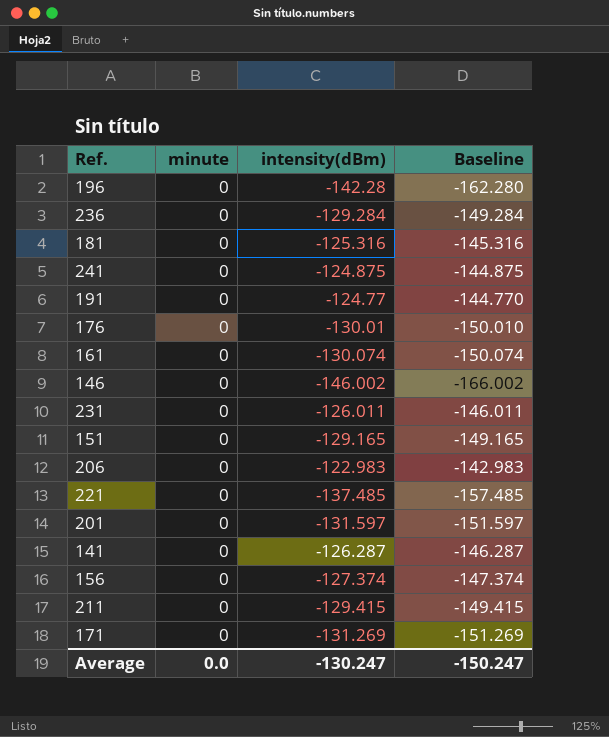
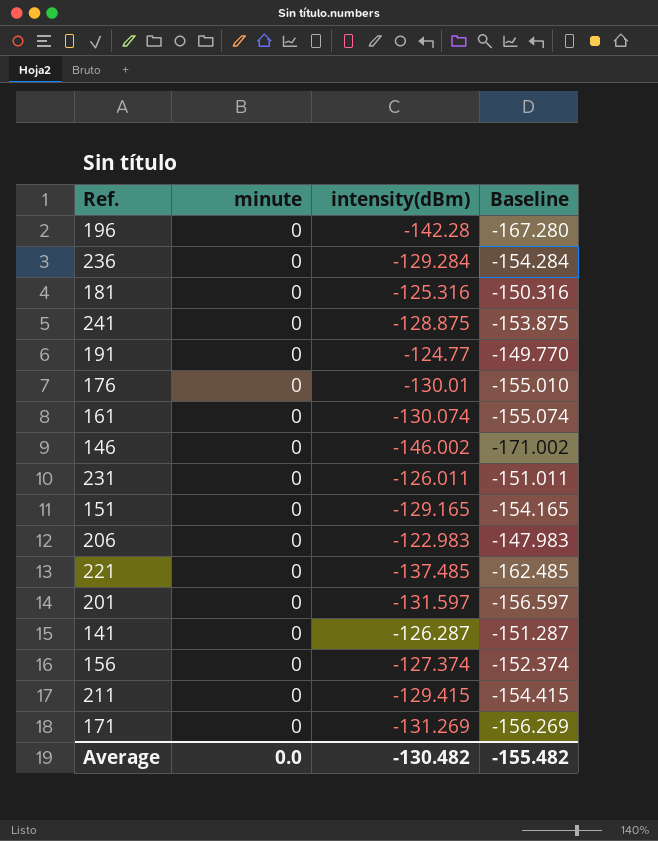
column Baseline | formula: [intensity(dBm)] - 20 -> [intensity(dBm)] - 25
241 | intensity(dBm): -124.875 -> -128.875
Average | intensity(dBm): -130.247 -> -130.482
Average | Baseline: -150.247 -> -155.482

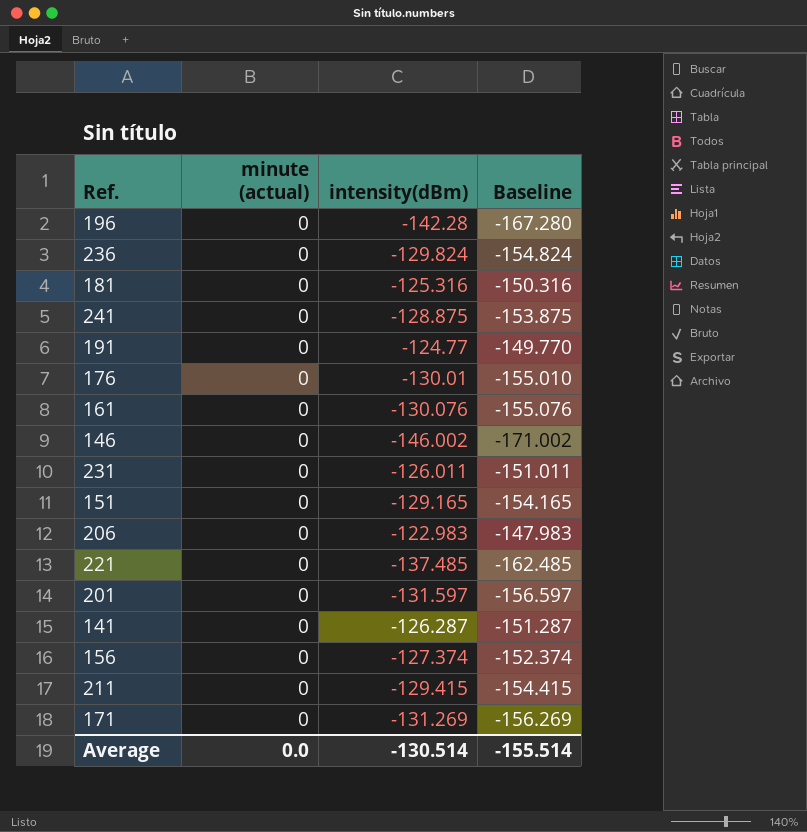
column name: minute -> minute (actual)
236 | intensity(dBm): -129.284 -> -129.824
236 | Baseline: -154.284 -> -154.824
161 | intensity(dBm): -130.074 -> -130.076
161 | Baseline: -155.074 -> -155.076
Average | intensity(dBm): -130.482 -> -130.514
Average | Baseline: -155.482 -> -155.514

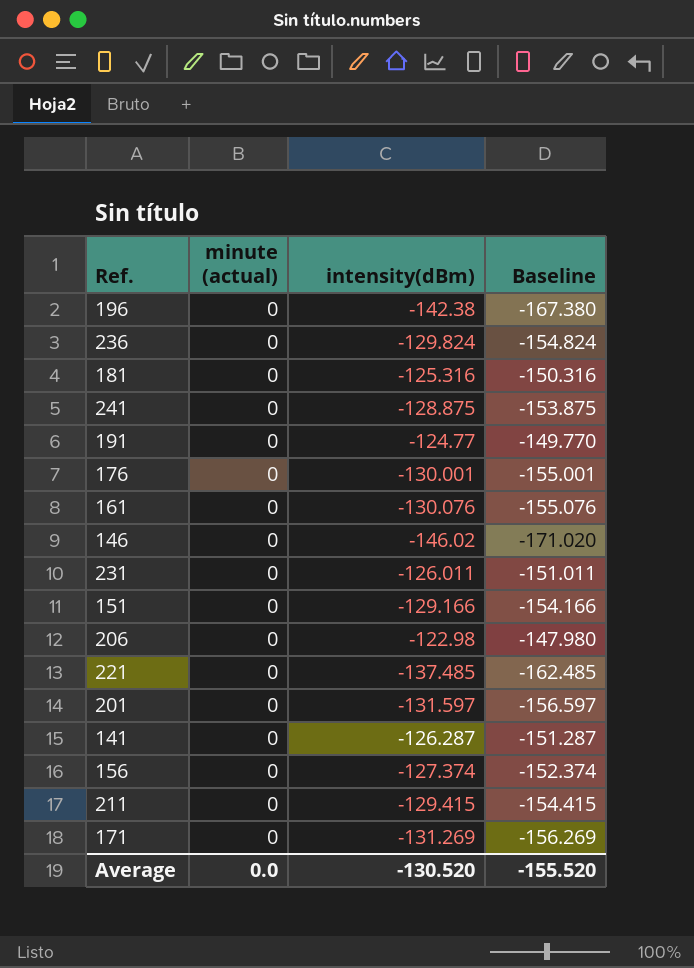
196 | intensity(dBm): -142.28 -> -142.38
196 | Baseline: -167.280 -> -167.380
176 | intensity(dBm): -130.01 -> -130.001
176 | Baseline: -155.010 -> -155.001
146 | intensity(dBm): -146.002 -> -146.02
146 | Baseline: -171.002 -> -171.020
151 | intensity(dBm): -129.165 -> -129.166
151 | Baseline: -154.165 -> -154.166
206 | intensity(dBm): -122.983 -> -122.98
206 | Baseline: -147.983 -> -147.980
Average | intensity(dBm): -130.514 -> -130.520
Average | Baseline: -155.514 -> -155.520

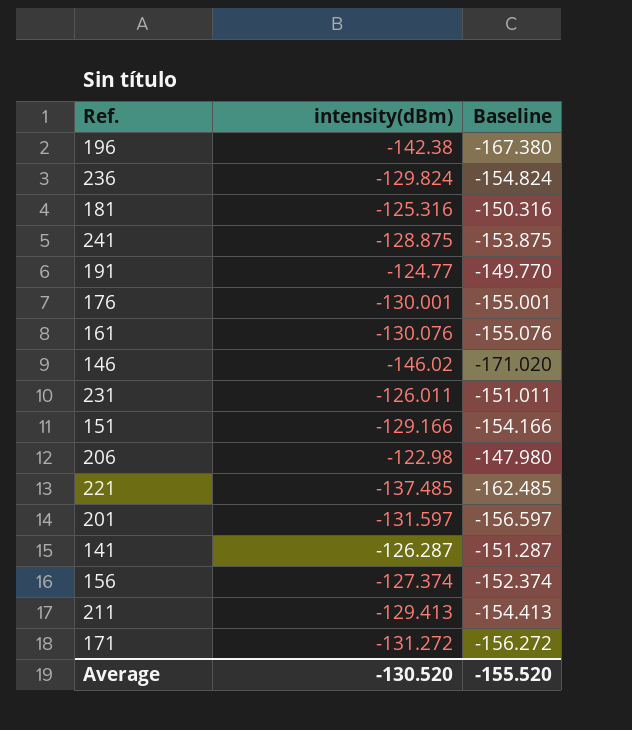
column minute (actual) | position: 2 -> none
211 | intensity(dBm): -129.415 -> -129.413
211 | Baseline: -154.415 -> -154.413
171 | intensity(dBm): -131.269 -> -131.272
171 | Baseline: -156.269 -> -156.272

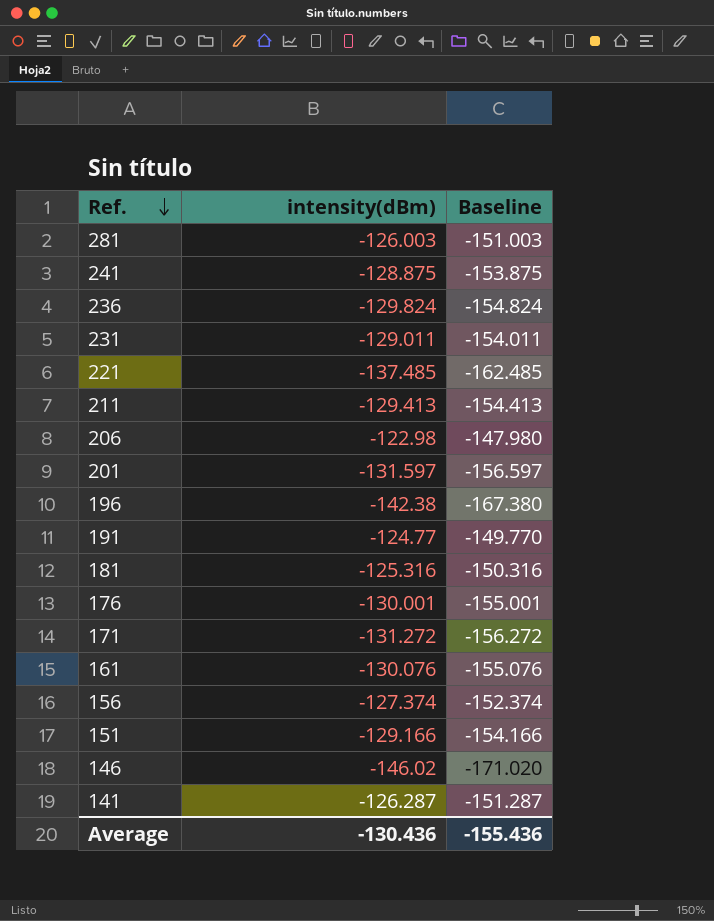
row order: none -> Ref. descending
row 281: none -> -126.003 | -151.003
231 | intensity(dBm): -126.011 -> -129.011
231 | Baseline: -151.011 -> -154.011
Average | intensity(dBm): -130.520 -> -130.436
Average | Baseline: -155.520 -> -155.436

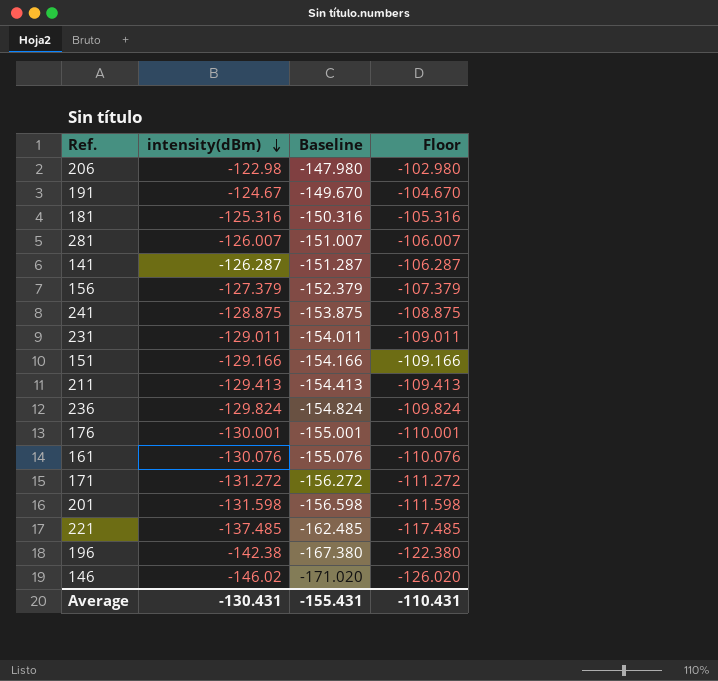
row order: Ref. descending -> intensity(dBm) descending
column Floor | formula: none -> [intensity(dBm)] + 20
191 | intensity(dBm): -124.77 -> -124.67
191 | Baseline: -149.770 -> -149.670
281 | intensity(dBm): -126.003 -> -126.007
281 | Baseline: -151.003 -> -151.007
156 | intensity(dBm): -127.374 -> -127.379
156 | Baseline: -152.374 -> -152.379
201 | intensity(dBm): -131.597 -> -131.598
201 | Baseline: -156.597 -> -156.598
Average | intensity(dBm): -130.436 -> -130.431
Average | Baseline: -155.436 -> -155.431

